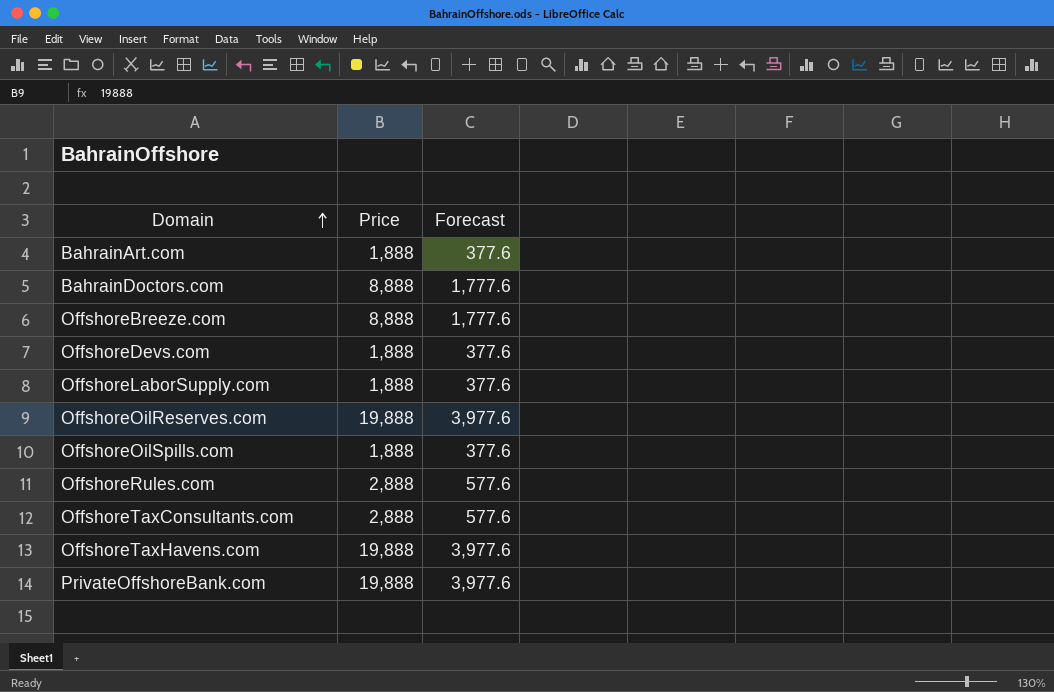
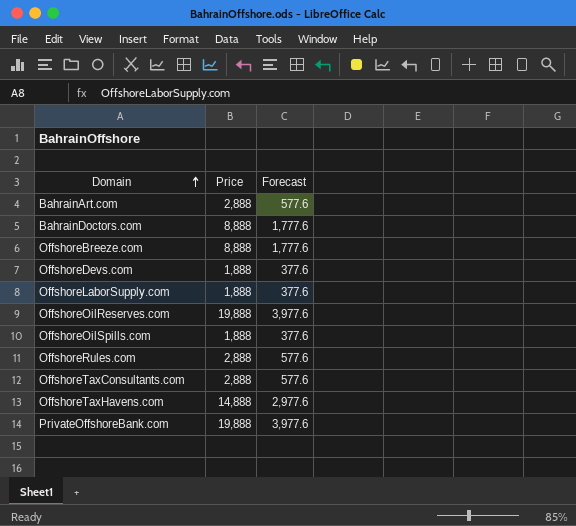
BahrainArt.com | Price: 1,888 -> 2,888
BahrainArt.com | Forecast: 377.6 -> 577.6
OffshoreTaxHavens.com | Price: 19,888 -> 14,888
OffshoreTaxHavens.com | Forecast: 3,977.6 -> 2,977.6

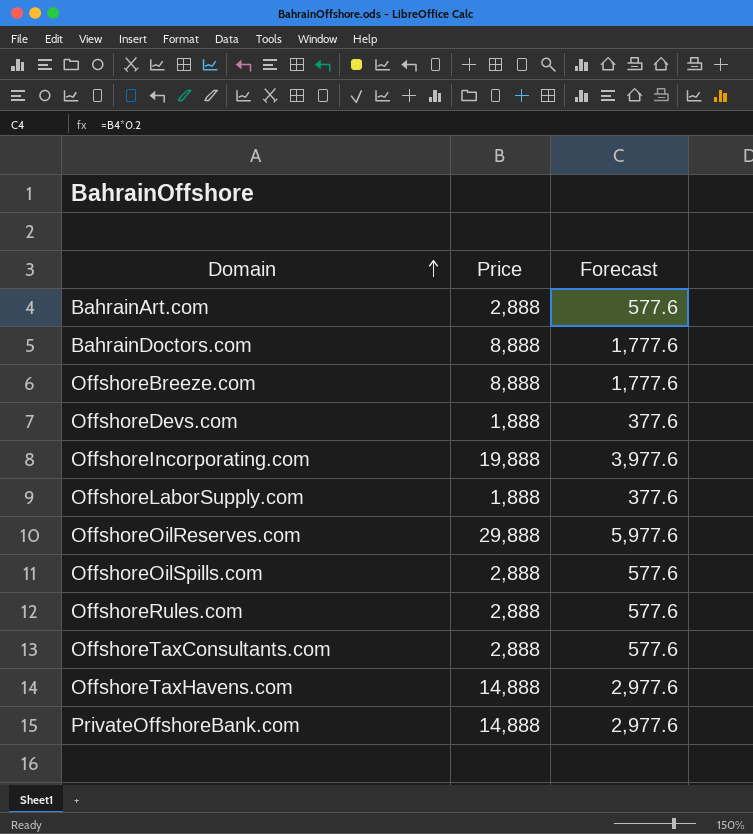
row OffshoreIncorporating.com: none -> 19,888 | 3,977.6
OffshoreOilReserves.com | Price: 19,888 -> 29,888
OffshoreOilReserves.com | Forecast: 3,977.6 -> 5,977.6
OffshoreOilSpills.com | Price: 1,888 -> 2,888
OffshoreOilSpills.com | Forecast: 377.6 -> 577.6
PrivateOffshoreBank.com | Price: 19,888 -> 14,888
PrivateOffshoreBank.com | Forecast: 3,977.6 -> 2,977.6

